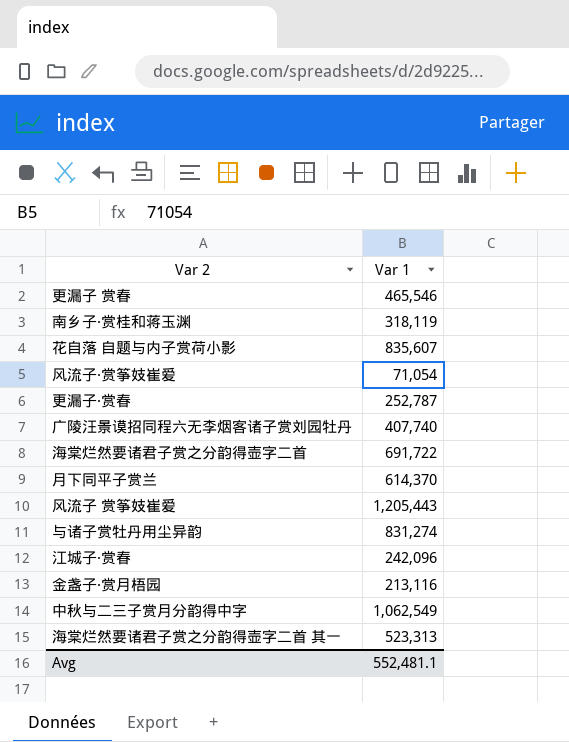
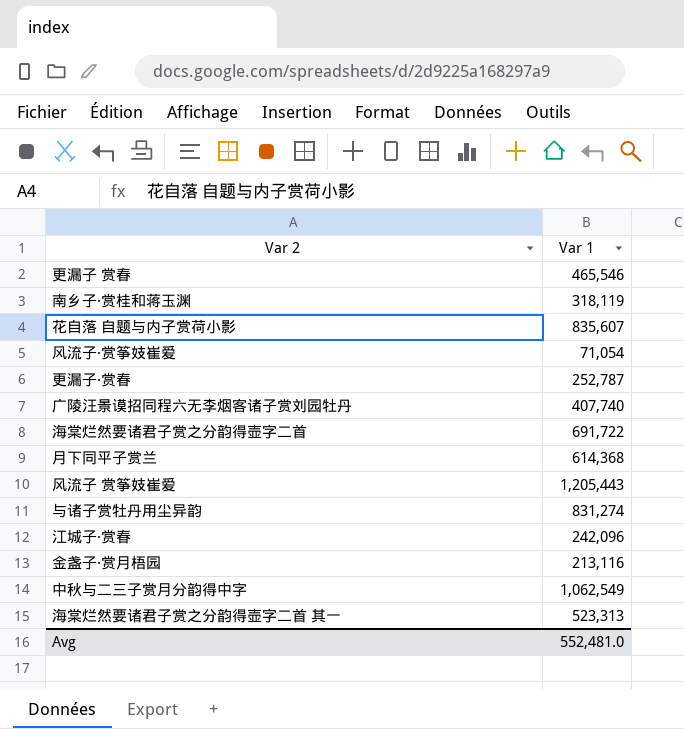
月下同平子赏兰 | Var 1: 614,370 -> 614,368
Avg | Var 1: 552,481.1 -> 552,481.0

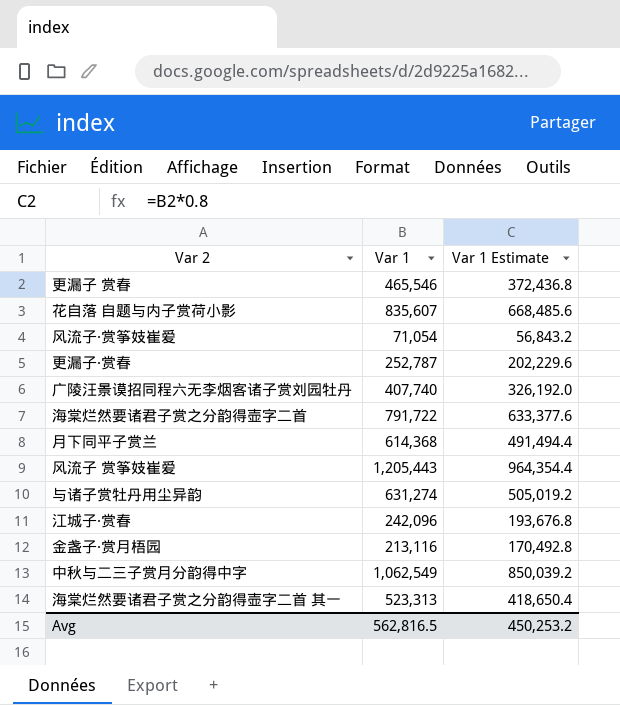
column Var 1 Estimate | formula: none -> [Var 1] * 0.8
row 南乡子·赏桂和蒋玉渊: 318,119 -> none
海棠烂然要诸君子赏之分韵得壶字二首 | Var 1: 691,722 -> 791,722
与诸子赏牡丹用尘异韵 | Var 1: 831,274 -> 631,274
Avg | Var 1: 552,481.0 -> 562,816.5

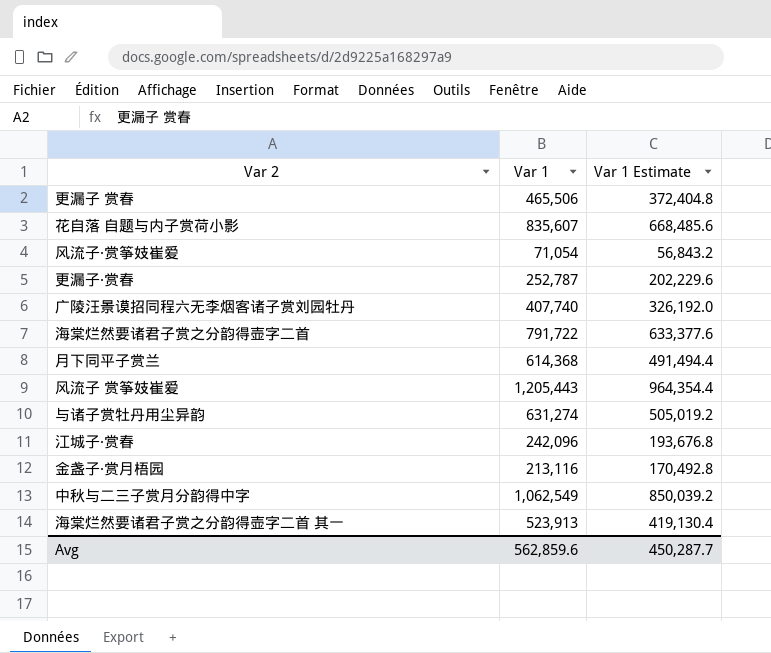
更漏子 赏春 | Var 1: 465,546 -> 465,506
更漏子 赏春 | Var 1 Estimate: 372,436.8 -> 372,404.8
海棠烂然要诸君子赏之分韵得壶字二首 其一 | Var 1: 523,313 -> 523,913
海棠烂然要诸君子赏之分韵得壶字二首 其一 | Var 1 Estimate: 418,650.4 -> 419,130.4
Avg | Var 1: 562,816.5 -> 562,859.6
Avg | Var 1 Estimate: 450,253.2 -> 450,287.7

